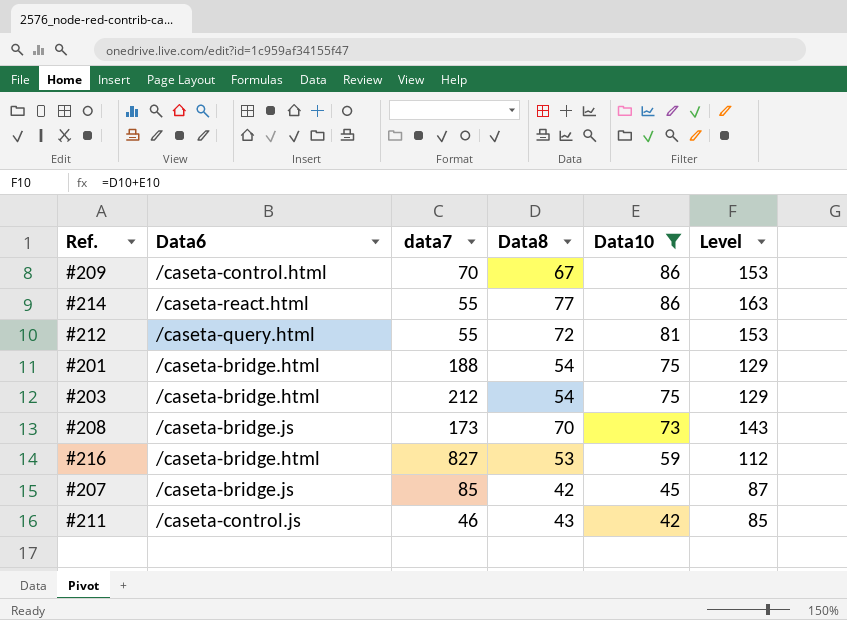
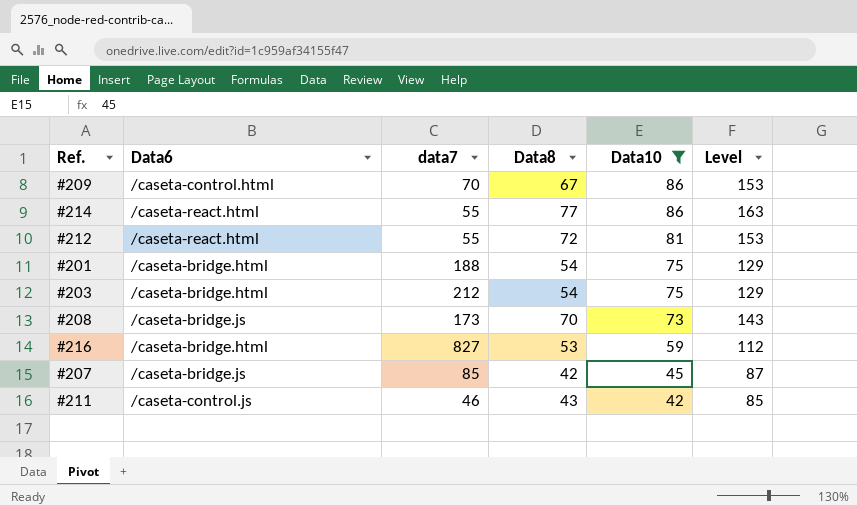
#212 | Data6: /caseta-query.html -> /caseta-react.html

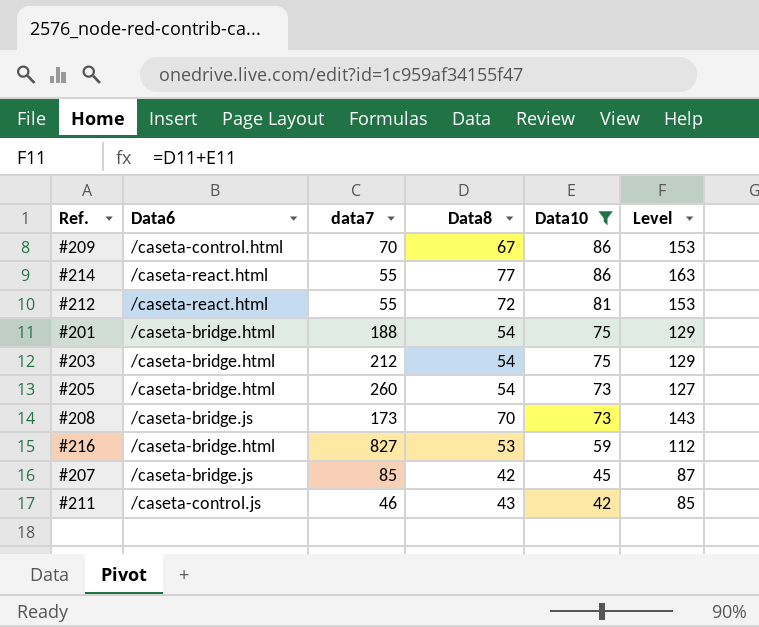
row #205: none -> /caseta-bridge.html | 260 | 54 | 73 | 127

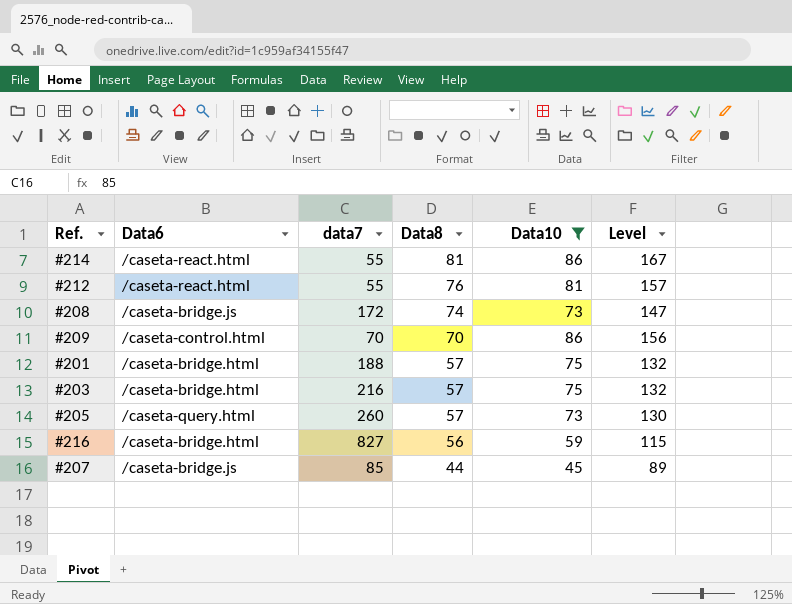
row order: Data10 descending -> Data8 descending
row #211: /caseta-control.js | 46 | 43 | 42 | 85 -> none
#214 | Data8: 77 -> 81
#214 | Level: 163 -> 167
#212 | Data8: 72 -> 76
#212 | Level: 153 -> 157
#208 | data7: 173 -> 172
#208 | Data8: 70 -> 74
#208 | Level: 143 -> 147
#209 | Data8: 67 -> 70
#209 | Level: 153 -> 156
#201 | Data8: 54 -> 57
#201 | Level: 129 -> 132
#203 | data7: 212 -> 216
#203 | Data8: 54 -> 57
#203 | Level: 129 -> 132
#205 | Data6: /caseta-bridge.html -> /caseta-query.html
#205 | Data8: 54 -> 57
#205 | Level: 127 -> 130
#216 | Data8: 53 -> 56
#216 | Level: 112 -> 115
#207 | Data8: 42 -> 44
#207 | Level: 87 -> 89

